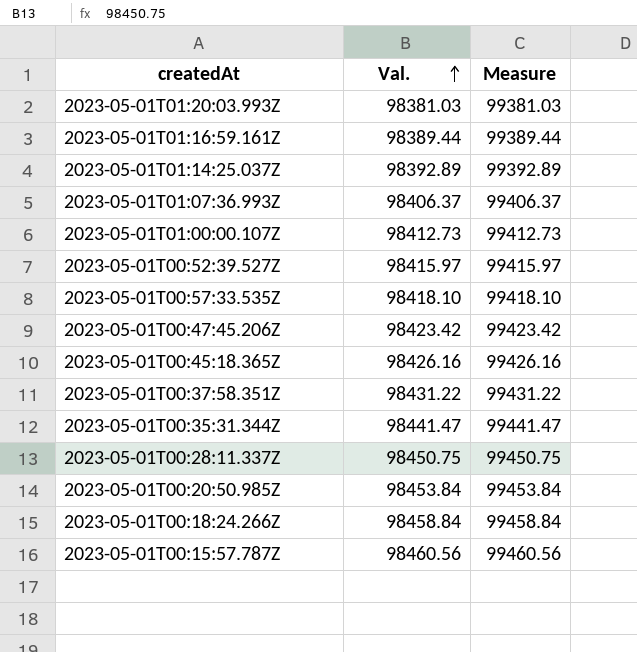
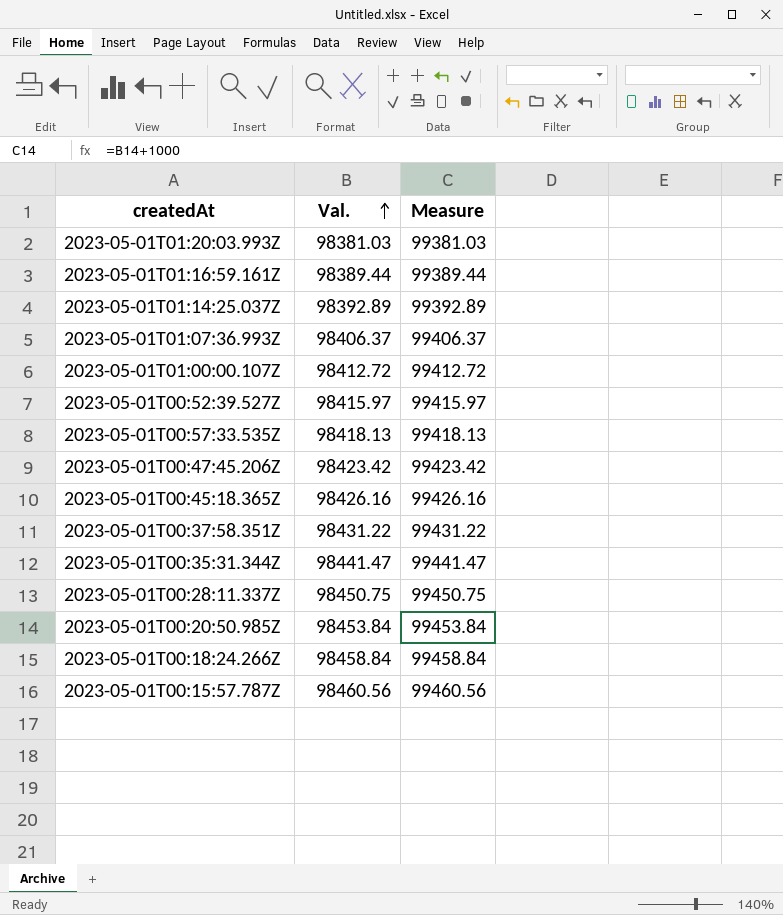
2023-05-01T01:00:00.107Z | Val.: 98412.73 -> 98412.72
2023-05-01T01:00:00.107Z | Measure: 99412.73 -> 99412.72
2023-05-01T00:57:33.535Z | Val.: 98418.10 -> 98418.13
2023-05-01T00:57:33.535Z | Measure: 99418.10 -> 99418.13

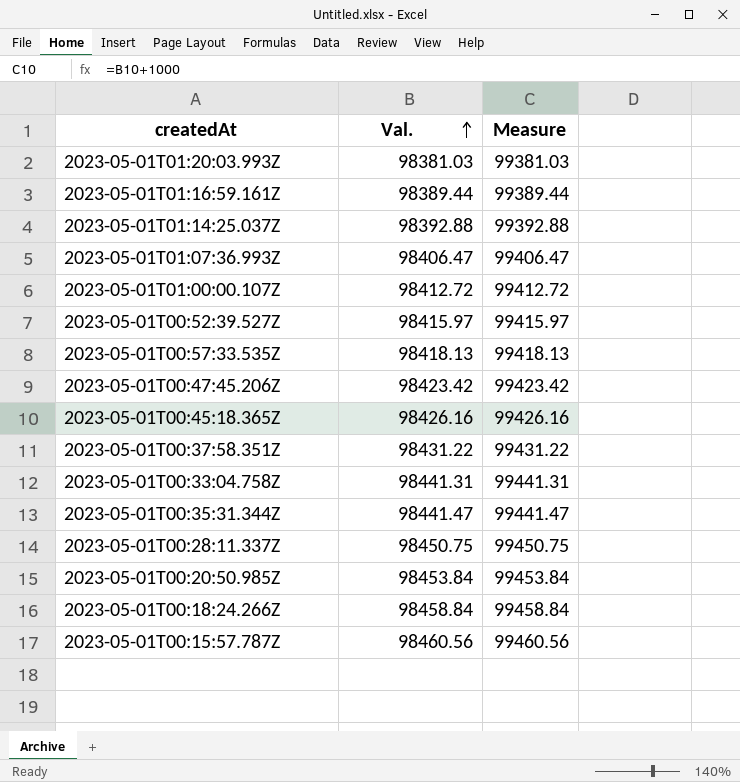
2023-05-01T01:14:25.037Z | Val.: 98392.89 -> 98392.88
2023-05-01T01:14:25.037Z | Measure: 99392.89 -> 99392.88
2023-05-01T01:07:36.993Z | Val.: 98406.37 -> 98406.47
2023-05-01T01:07:36.993Z | Measure: 99406.37 -> 99406.47
row 2023-05-01T00:33:04.758Z: none -> 98441.31 | 99441.31

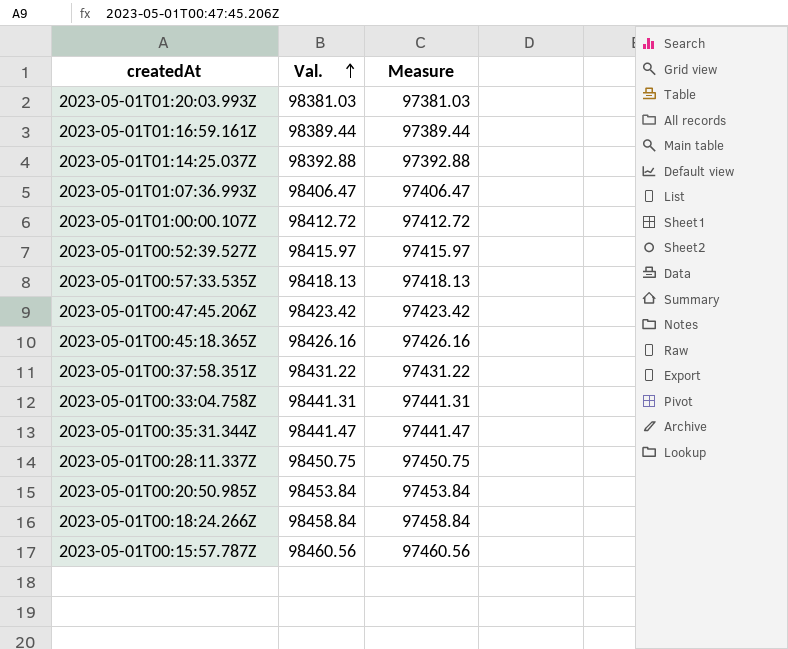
column Measure | formula: [Val.] + 1000 -> [Val.] - 1000

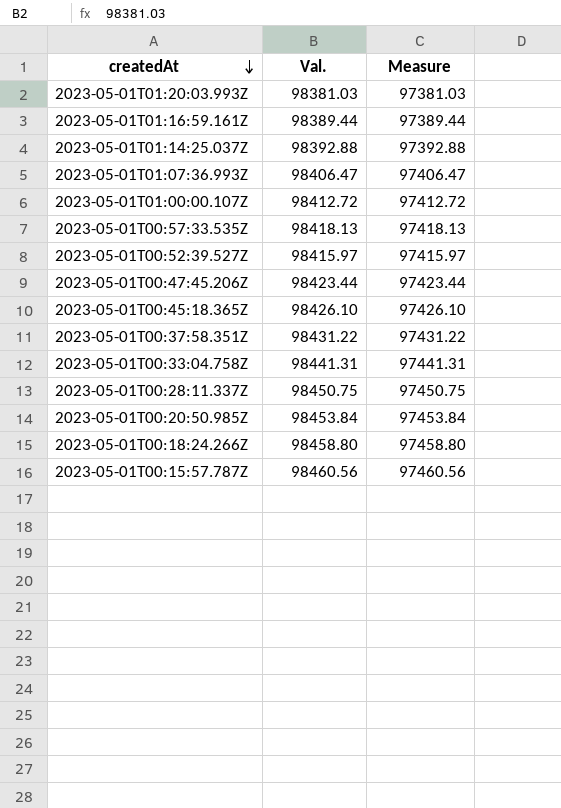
row order: Val. ascending -> createdAt descending
row 2023-05-01T00:35:31.344Z: 98441.47 | 97441.47 -> none
2023-05-01T00:47:45.206Z | Val.: 98423.42 -> 98423.44
2023-05-01T00:47:45.206Z | Measure: 97423.42 -> 97423.44
2023-05-01T00:45:18.365Z | Val.: 98426.16 -> 98426.10
2023-05-01T00:45:18.365Z | Measure: 97426.16 -> 97426.10
2023-05-01T00:18:24.266Z | Val.: 98458.84 -> 98458.80
2023-05-01T00:18:24.266Z | Measure: 97458.84 -> 97458.80

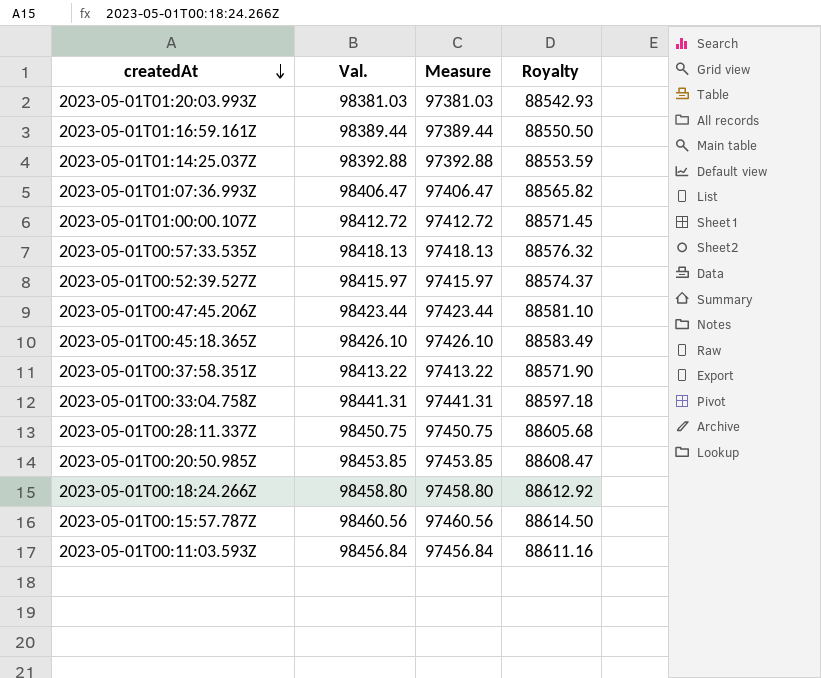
column Royalty | formula: none -> [Val.] * 0.9
2023-05-01T00:37:58.351Z | Val.: 98431.22 -> 98413.22
2023-05-01T00:37:58.351Z | Measure: 97431.22 -> 97413.22
2023-05-01T00:20:50.985Z | Val.: 98453.84 -> 98453.85
2023-05-01T00:20:50.985Z | Measure: 97453.84 -> 97453.85
row 2023-05-01T00:11:03.593Z: none -> 98456.84 | 97456.84 | 88611.16

